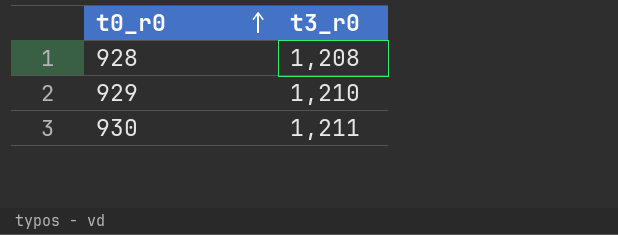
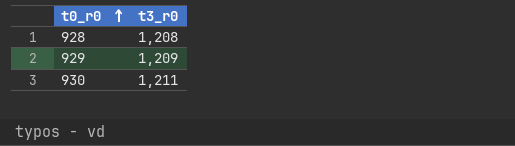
929 | t3_r0: 1,210 -> 1,209

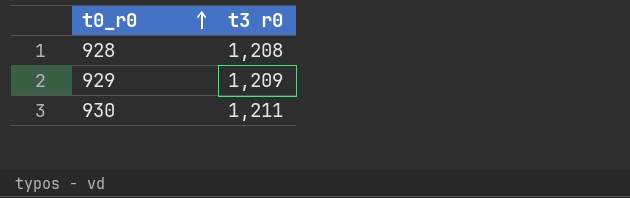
column name: t3_r0 -> t3 r0

